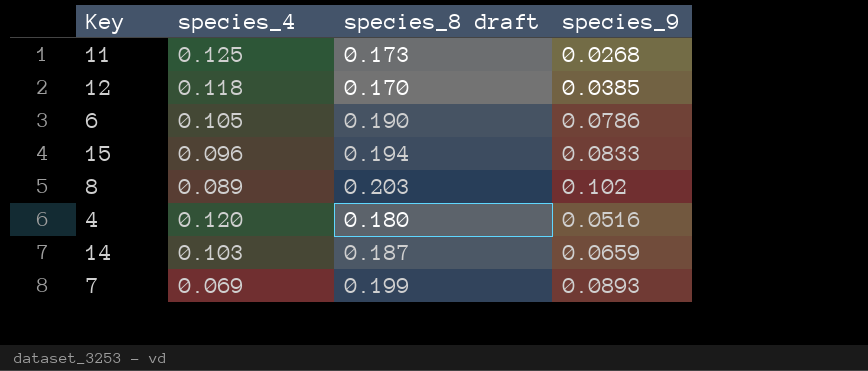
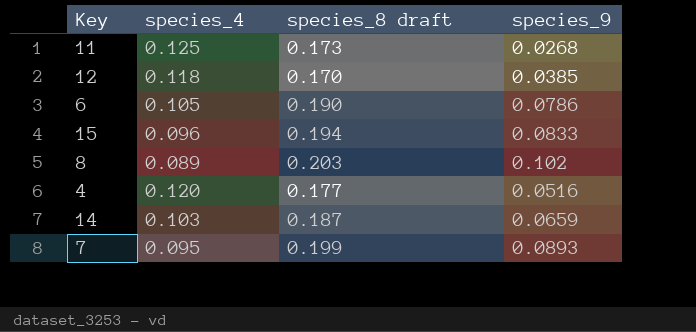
4 | species_8 draft: 0.180 -> 0.177
7 | species_4: 0.069 -> 0.095

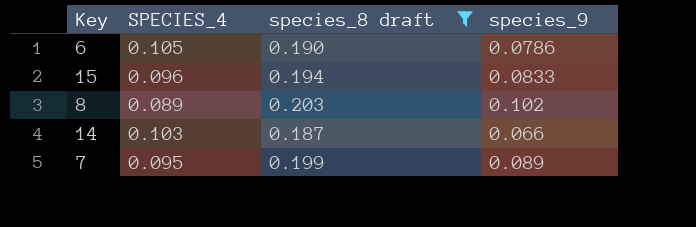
filter: none -> species_8 draft >= 0.187
column name: species_4 -> SPECIES_4
14 | species_9: 0.0659 -> 0.066
7 | species_9: 0.0893 -> 0.089

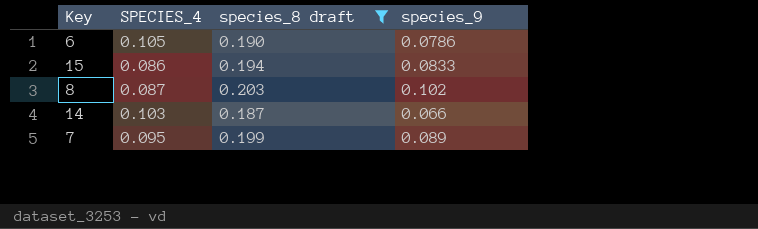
15 | SPECIES_4: 0.096 -> 0.086
8 | SPECIES_4: 0.089 -> 0.087

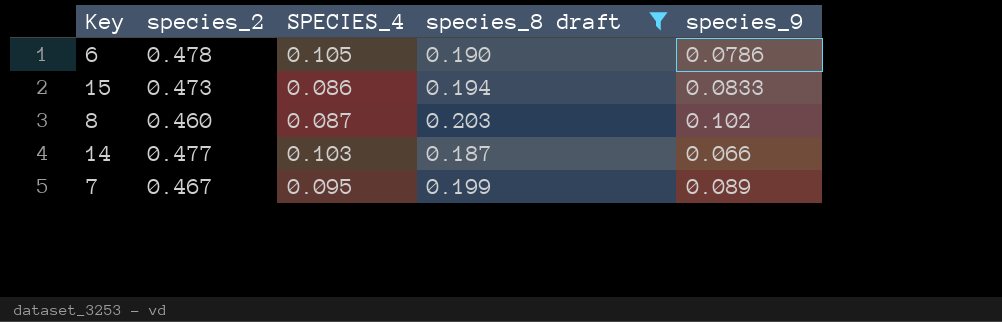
column species_2 | position: none -> 2

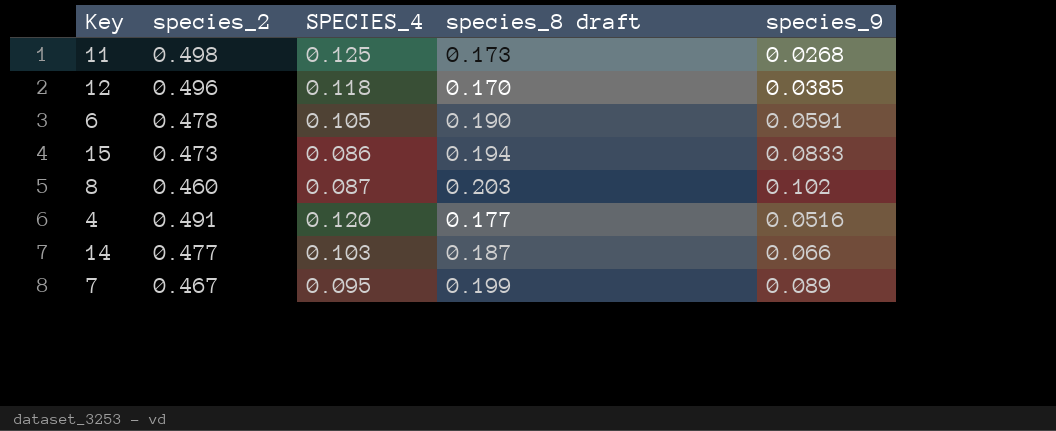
filter: species_8 draft >= 0.187 -> none
6 | species_9: 0.0786 -> 0.0591

